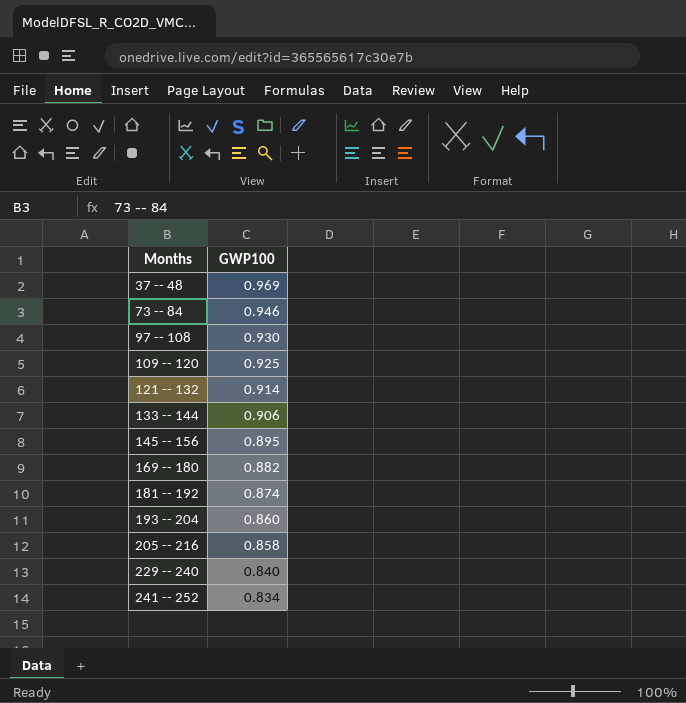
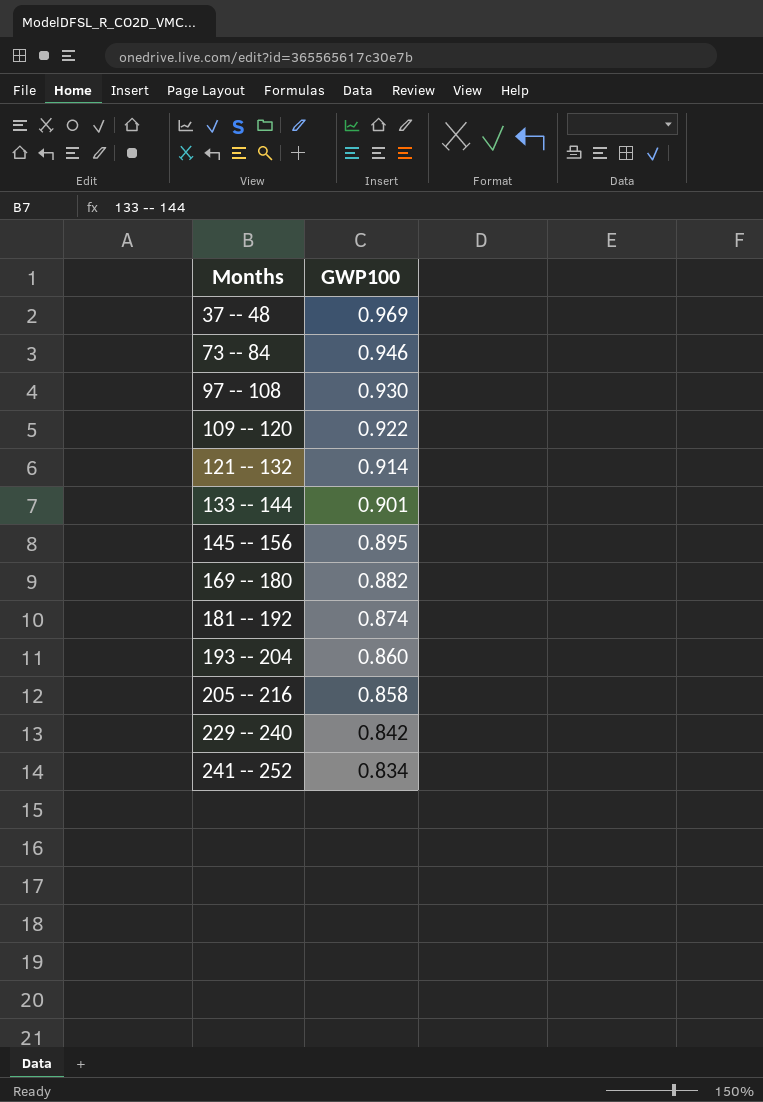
109 -- 120 | GWP100: 0.925 -> 0.922
133 -- 144 | GWP100: 0.906 -> 0.901
229 -- 240 | GWP100: 0.840 -> 0.842

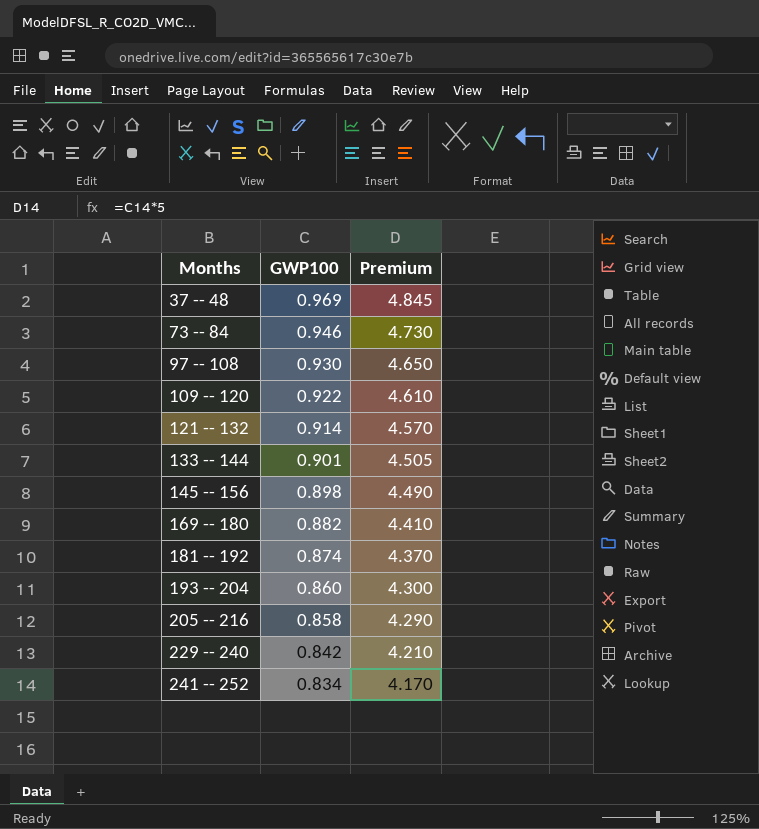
column Premium | formula: none -> [GWP100] * 5
145 -- 156 | GWP100: 0.895 -> 0.898

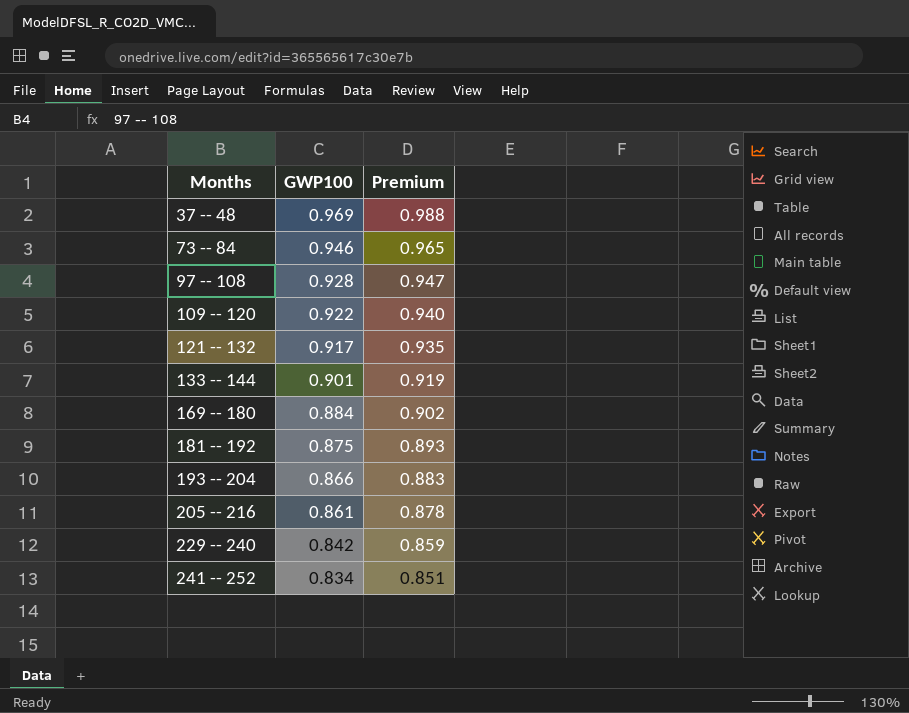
column Premium | formula: [GWP100] * 5 -> [GWP100] * 1.02
row 145 -- 156: 0.898 | 4.490 -> none
97 -- 108 | GWP100: 0.930 -> 0.928
121 -- 132 | GWP100: 0.914 -> 0.917
169 -- 180 | GWP100: 0.882 -> 0.884
181 -- 192 | GWP100: 0.874 -> 0.875
193 -- 204 | GWP100: 0.860 -> 0.866
205 -- 216 | GWP100: 0.858 -> 0.861

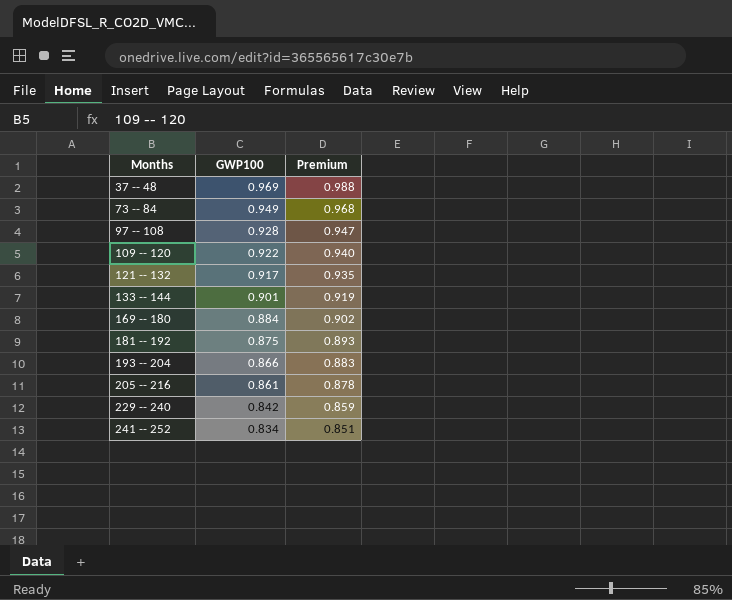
73 -- 84 | GWP100: 0.946 -> 0.949
73 -- 84 | Premium: 0.965 -> 0.968

